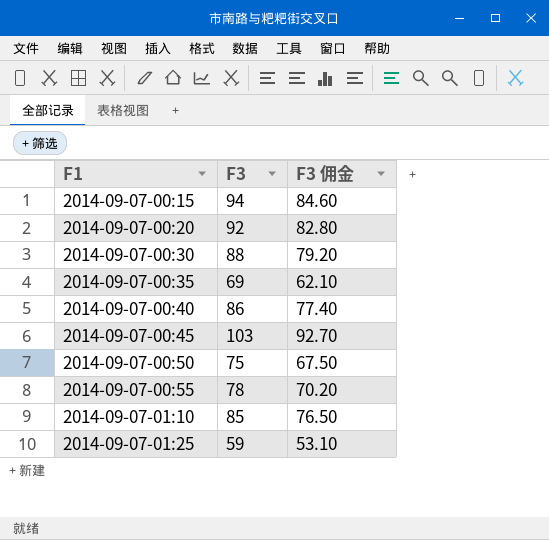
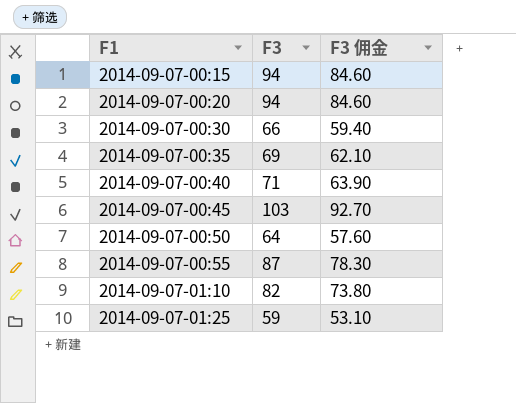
2014-09-07-00:20 | F3: 92 -> 94
2014-09-07-00:20 | F3 佣金: 82.80 -> 84.60
2014-09-07-00:30 | F3: 88 -> 66
2014-09-07-00:30 | F3 佣金: 79.20 -> 59.40
2014-09-07-00:40 | F3: 86 -> 71
2014-09-07-00:40 | F3 佣金: 77.40 -> 63.90
2014-09-07-00:50 | F3: 75 -> 64
2014-09-07-00:50 | F3 佣金: 67.50 -> 57.60
2014-09-07-00:55 | F3: 78 -> 87
2014-09-07-00:55 | F3 佣金: 70.20 -> 78.30
2014-09-07-01:10 | F3: 85 -> 82
2014-09-07-01:10 | F3 佣金: 76.50 -> 73.80

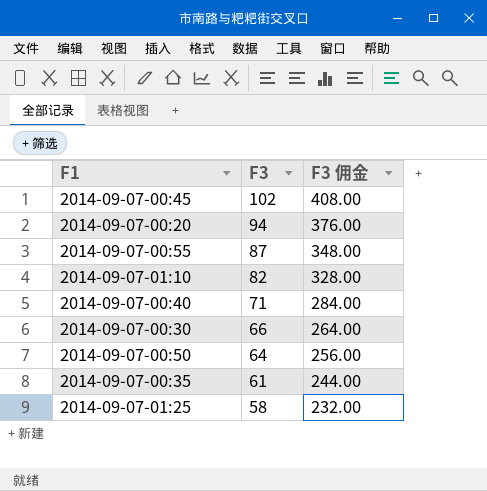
row order: F1 ascending -> F3 descending
column F3 佣金 | formula: [F3] * 0.9 -> [F3] * 4
row 2014-09-07-00:15: 94 | 84.60 -> none
2014-09-07-00:45 | F3: 103 -> 102
2014-09-07-00:35 | F3: 69 -> 61
2014-09-07-01:25 | F3: 59 -> 58

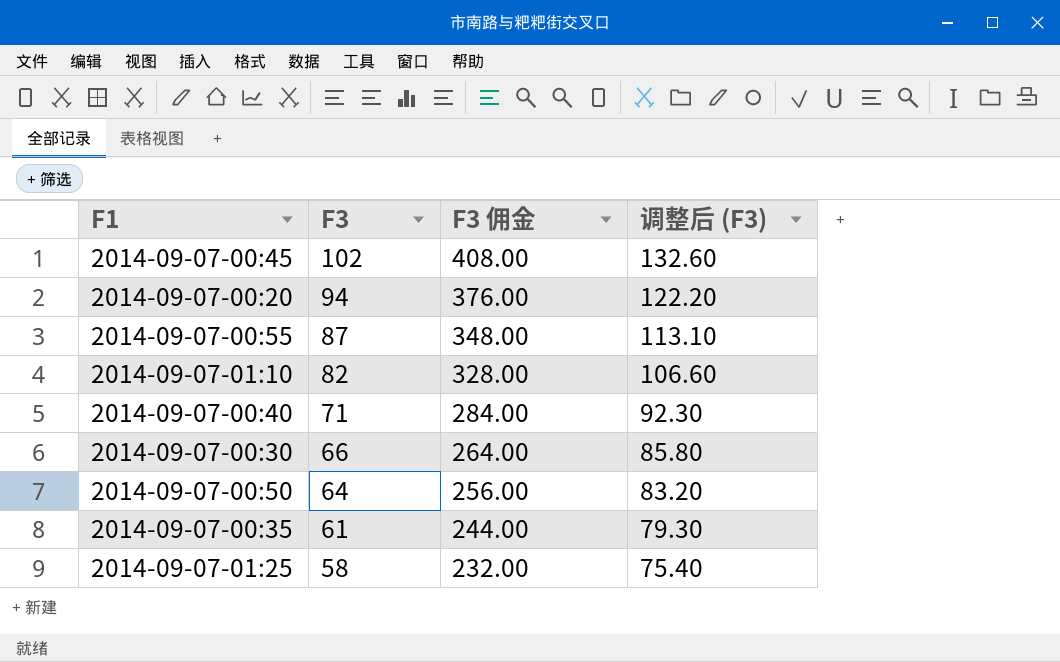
column 调整后 (F3) | formula: none -> [F3] * 1.3

